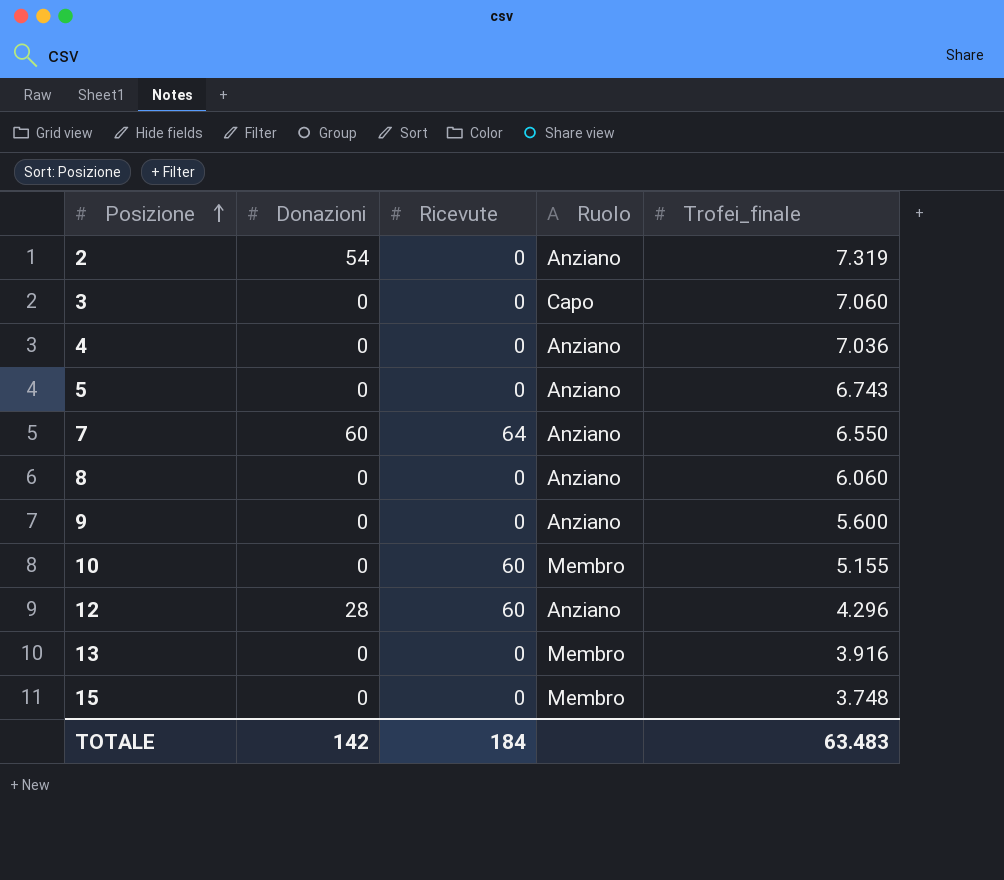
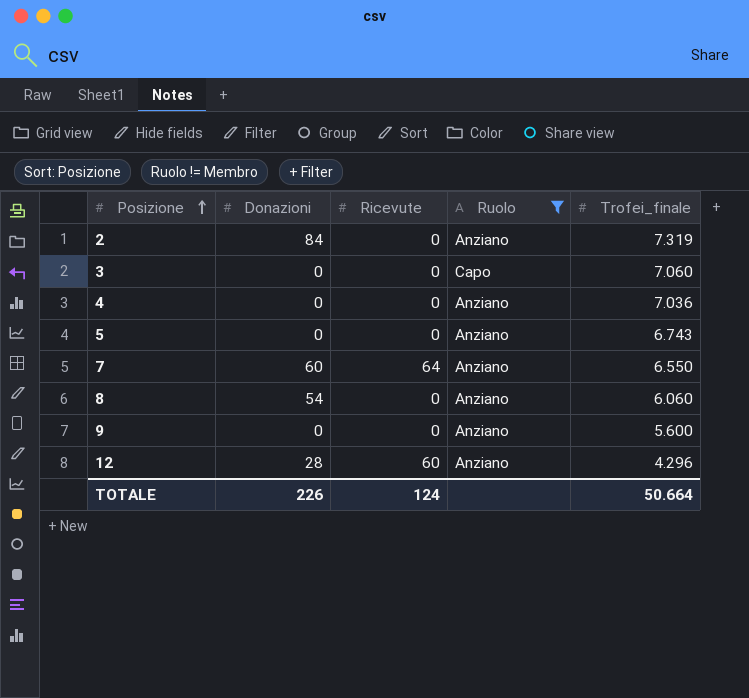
filter: none -> Ruolo != Membro
2 | Donazioni: 54 -> 84
8 | Donazioni: 0 -> 54
TOTALE | Donazioni: 142 -> 226
TOTALE | Ricevute: 184 -> 124
TOTALE | Trofei_finale: 63.483 -> 50.664

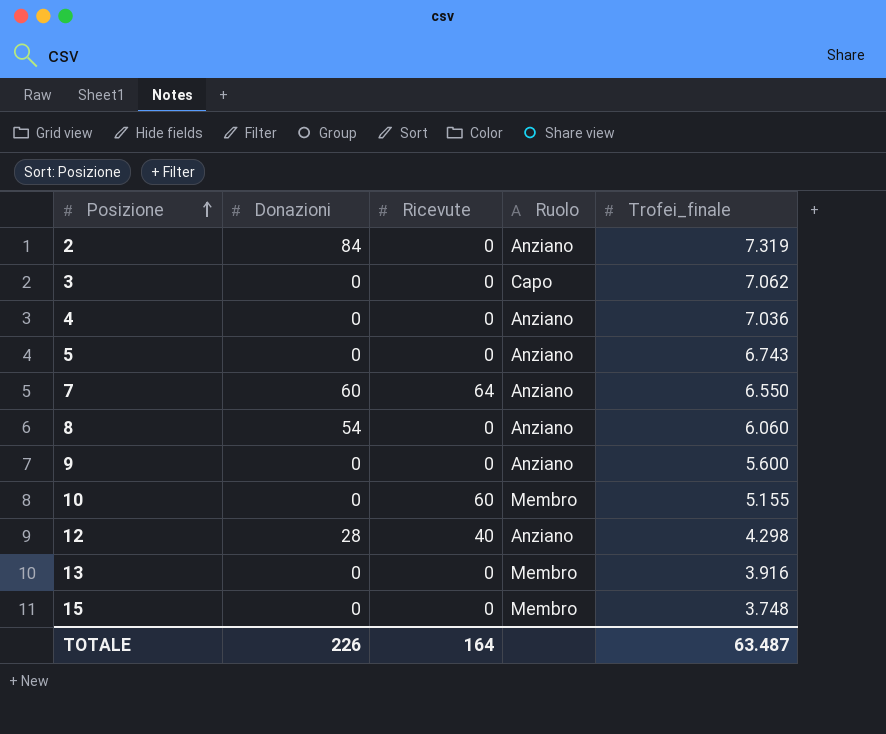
filter: Ruolo != Membro -> none
3 | Trofei_finale: 7.060 -> 7.062
12 | Ricevute: 60 -> 40
12 | Trofei_finale: 4.296 -> 4.298
TOTALE | Ricevute: 124 -> 164
TOTALE | Trofei_finale: 50.664 -> 63.487

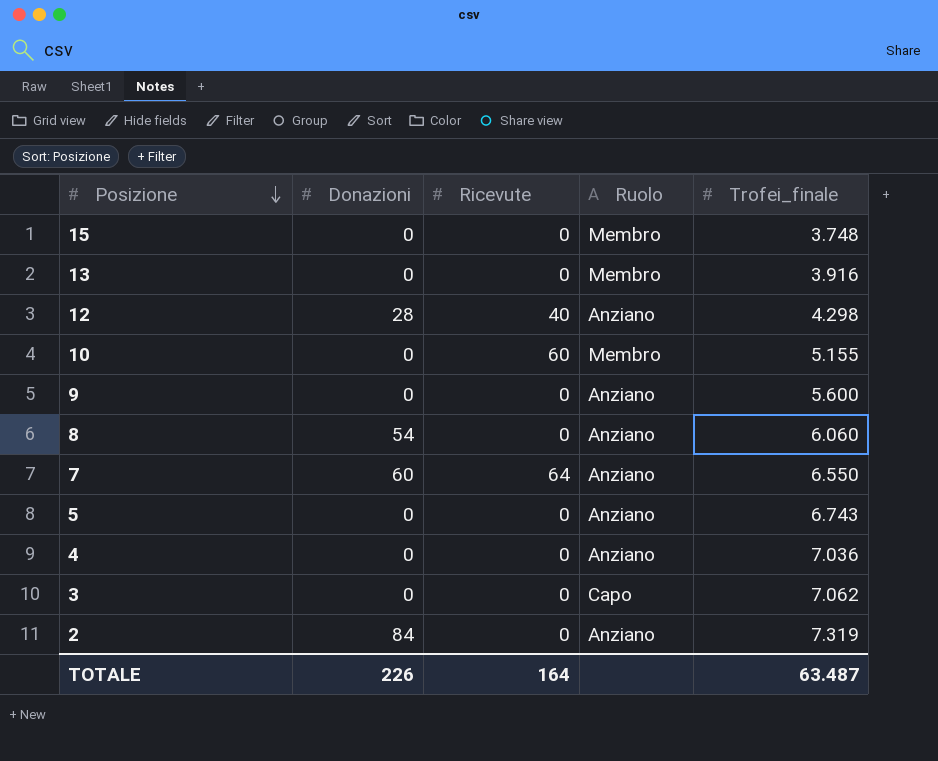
row order: Posizione ascending -> Posizione descending

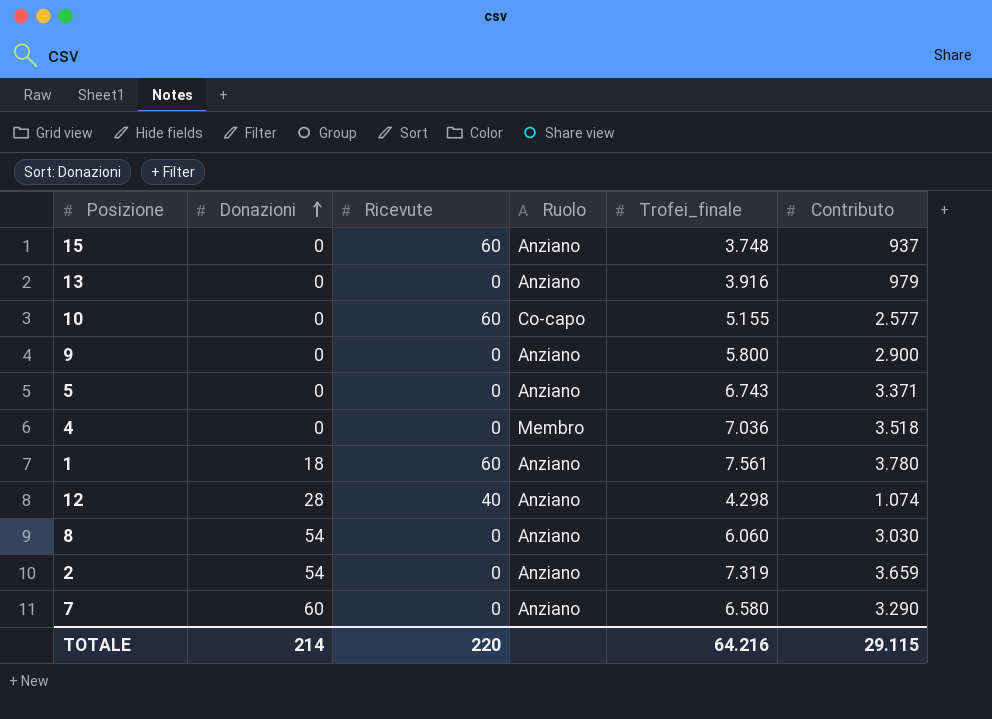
row order: Posizione descending -> Donazioni ascending
column Contributo | position: none -> 6
row 3: 0 | 0 | Capo | 7.062 -> none
15 | Ricevute: 0 -> 60
15 | Ruolo: Membro -> Anziano
13 | Ruolo: Membro -> Anziano
10 | Ruolo: Membro -> Co-capo
9 | Trofei_finale: 5.600 -> 5.800
4 | Ruolo: Anziano -> Membro
row 1: none -> 18 | 60 | Anziano | 7.561 | 3.780
2 | Donazioni: 84 -> 54
7 | Ricevute: 64 -> 0
7 | Trofei_finale: 6.550 -> 6.580
TOTALE | Donazioni: 226 -> 214
TOTALE | Ricevute: 164 -> 220
TOTALE | Trofei_finale: 63.487 -> 64.216

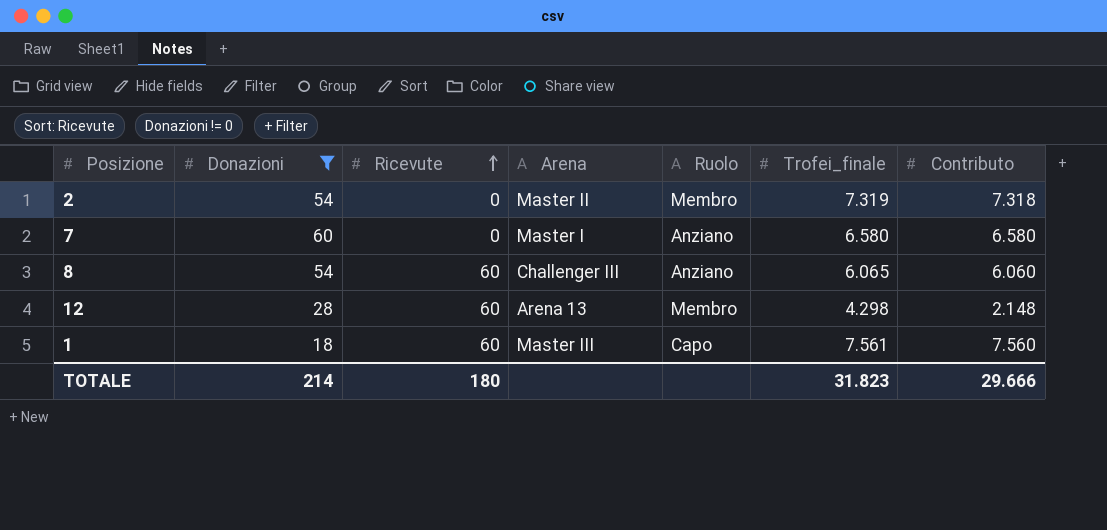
filter: none -> Donazioni != 0
row order: Donazioni ascending -> Ricevute ascending
column Arena | position: none -> 4
2 | Ruolo: Anziano -> Membro
2 | Contributo: 3.659 -> 7.318
7 | Contributo: 3.290 -> 6.580
8 | Ricevute: 0 -> 60
8 | Trofei_finale: 6.060 -> 6.065
8 | Contributo: 3.030 -> 6.060
12 | Ricevute: 40 -> 60
12 | Ruolo: Anziano -> Membro
12 | Contributo: 1.074 -> 2.148
1 | Ruolo: Anziano -> Capo
1 | Contributo: 3.780 -> 7.560
TOTALE | Ricevute: 220 -> 180
TOTALE | Trofei_finale: 64.216 -> 31.823
TOTALE | Contributo: 29.115 -> 29.666

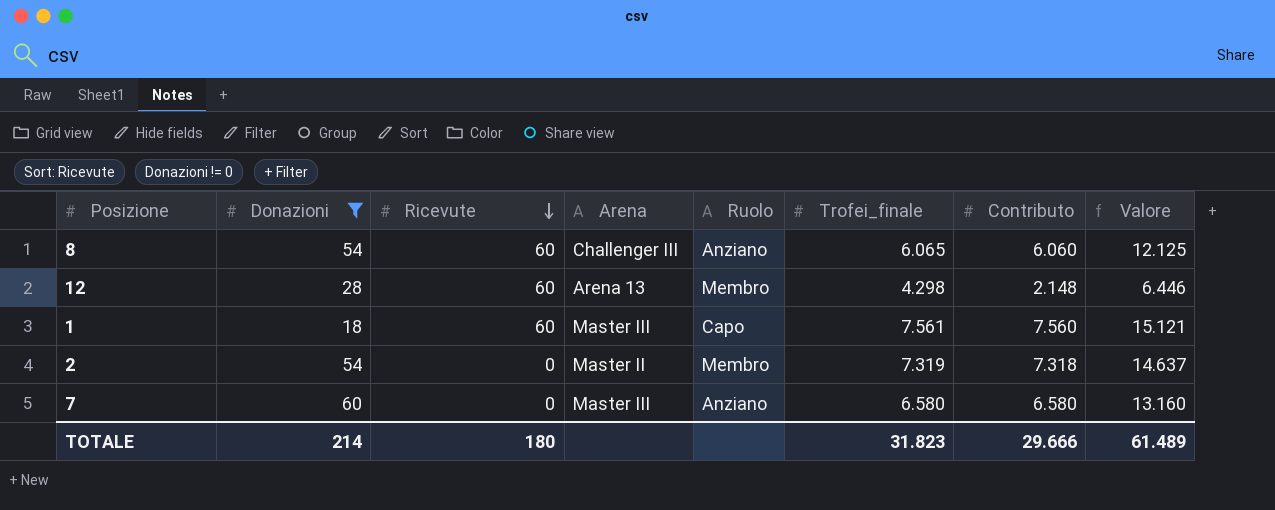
row order: Ricevute ascending -> Ricevute descending
column Valore | formula: none -> [Trofei_finale] + [Contributo]
7 | Arena: Master I -> Master III

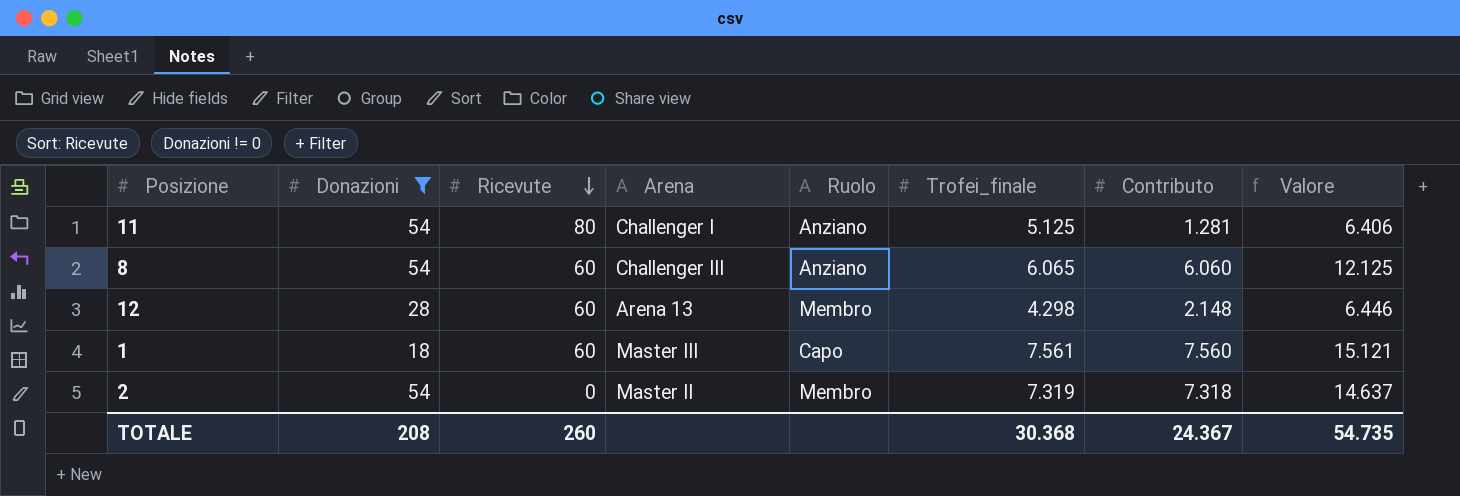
row 7: 60 | 0 | Master III | Anziano | 6.580 | 6.580 | 13.160 -> none
row 11: none -> 54 | 80 | Challenger I | Anziano | 5.125 | 1.281 | 6.406
TOTALE | Donazioni: 214 -> 208
TOTALE | Ricevute: 180 -> 260
TOTALE | Trofei_finale: 31.823 -> 30.368
TOTALE | Contributo: 29.666 -> 24.367
TOTALE | Valore: 61.489 -> 54.735

